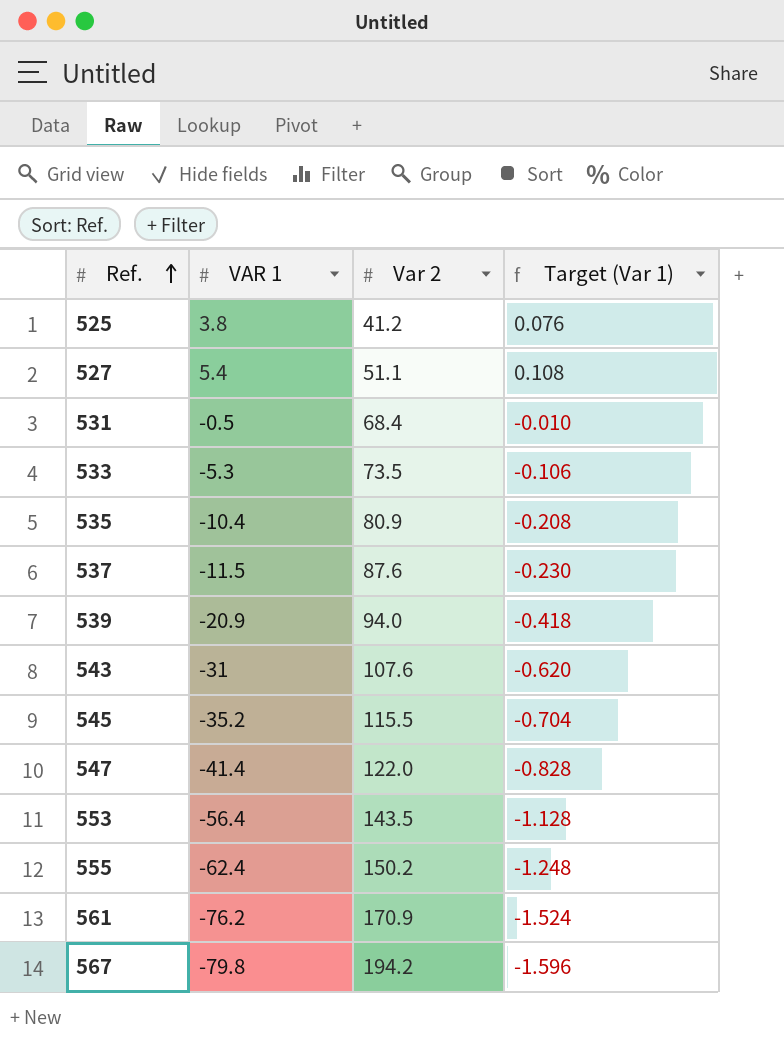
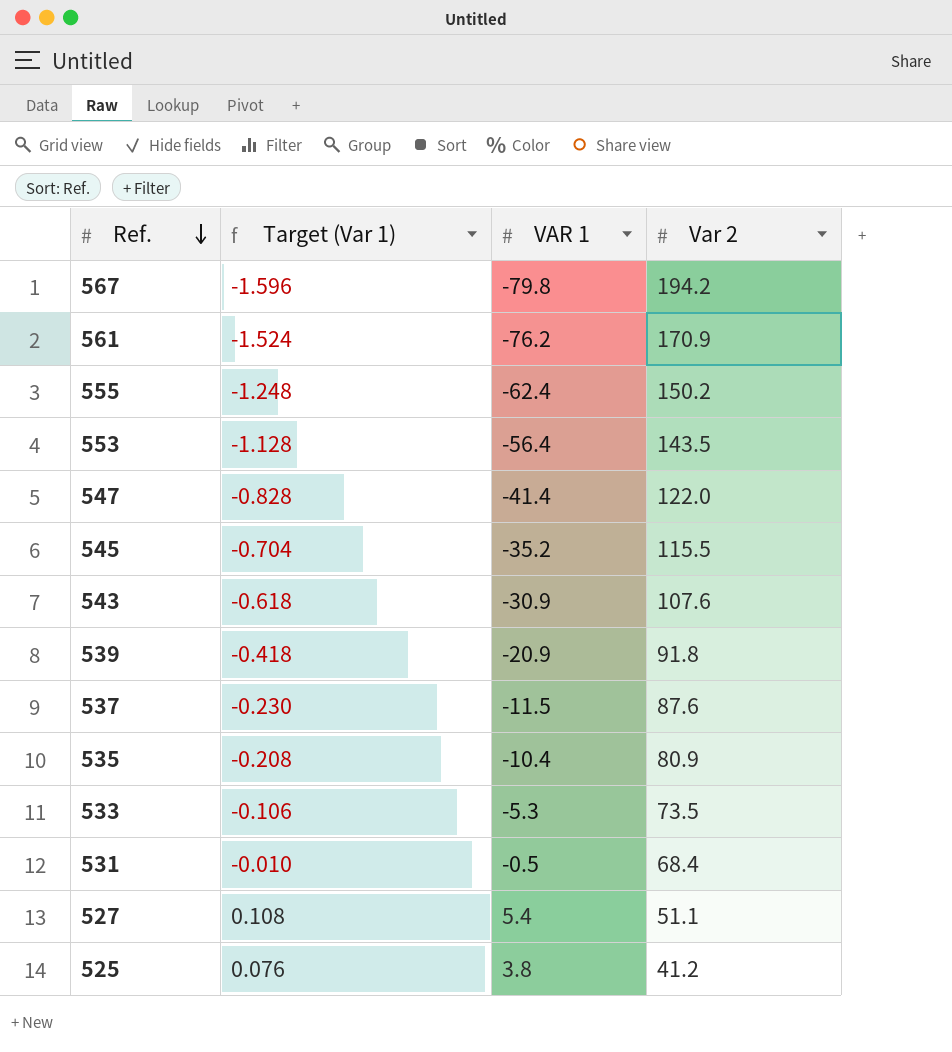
row order: Ref. ascending -> Ref. descending
column Target (Var 1) | position: 4 -> 2
543 | Target (Var 1): -0.620 -> -0.618
543 | VAR 1: -31 -> -30.9
539 | Var 2: 94.0 -> 91.8

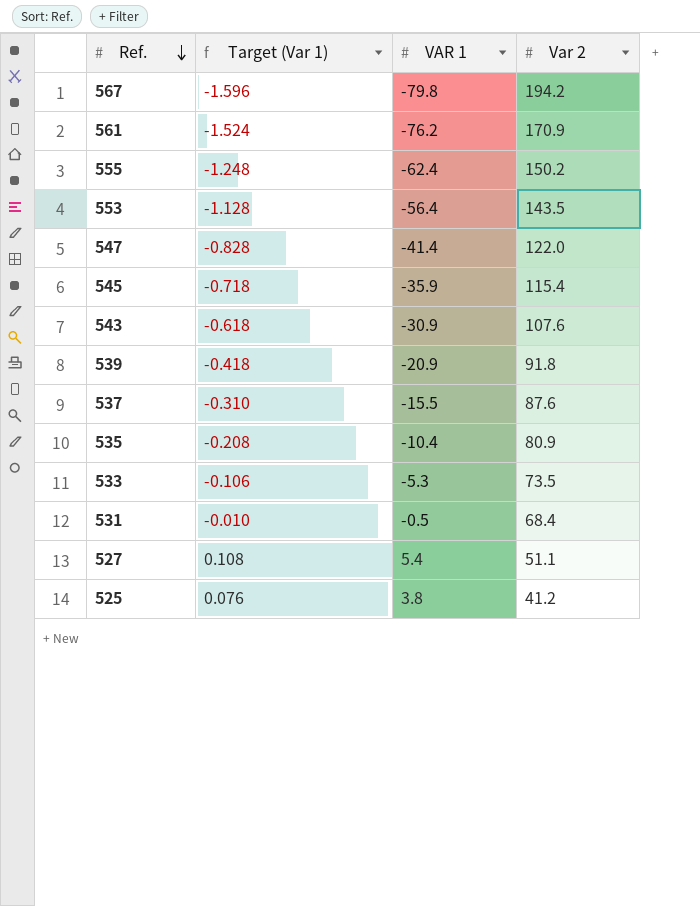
545 | Target (Var 1): -0.704 -> -0.718
545 | VAR 1: -35.2 -> -35.9
545 | Var 2: 115.5 -> 115.4
537 | Target (Var 1): -0.230 -> -0.310
537 | VAR 1: -11.5 -> -15.5

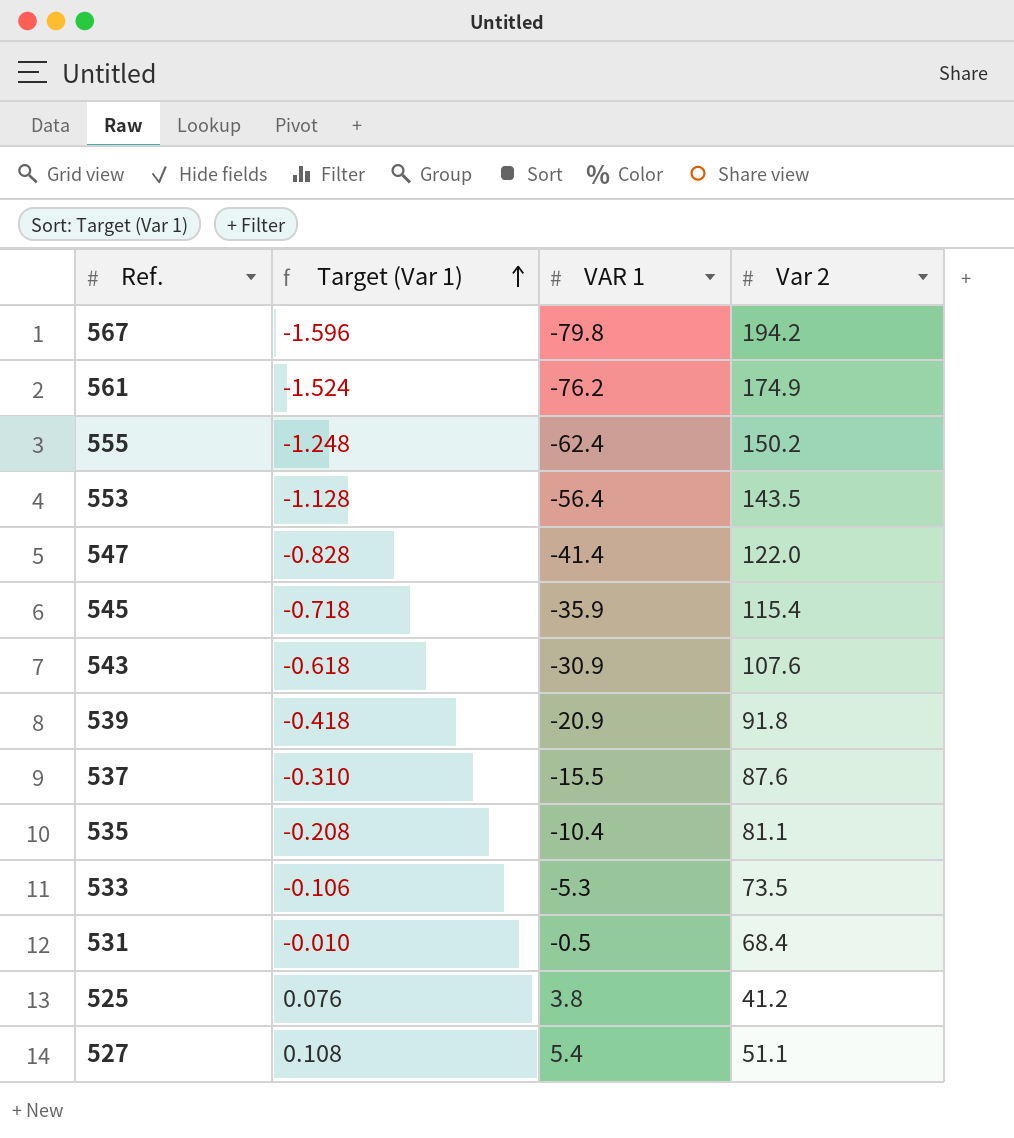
row order: Ref. descending -> Target (Var 1) ascending
561 | Var 2: 170.9 -> 174.9
535 | Var 2: 80.9 -> 81.1

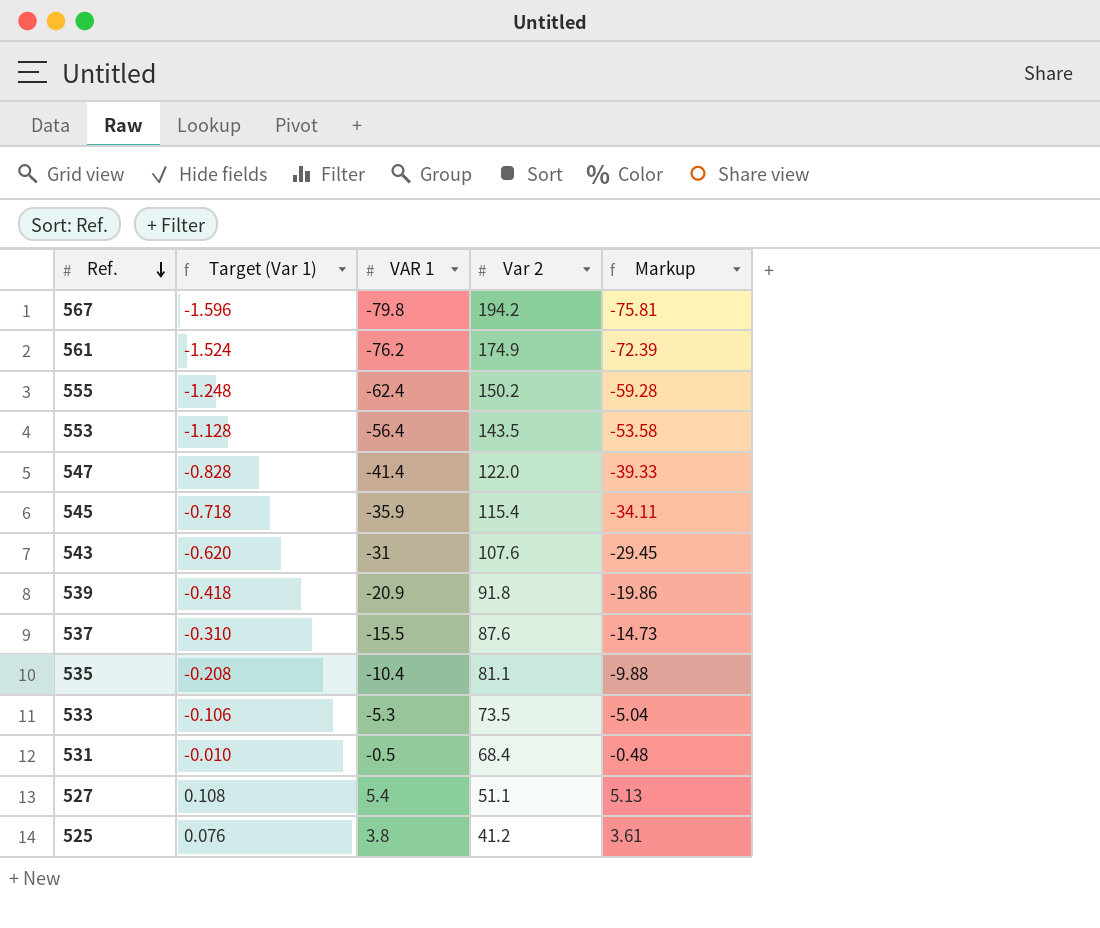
row order: Target (Var 1) ascending -> Ref. descending
column Markup | formula: none -> [VAR 1] * 0.95
543 | Target (Var 1): -0.618 -> -0.620
543 | VAR 1: -30.9 -> -31

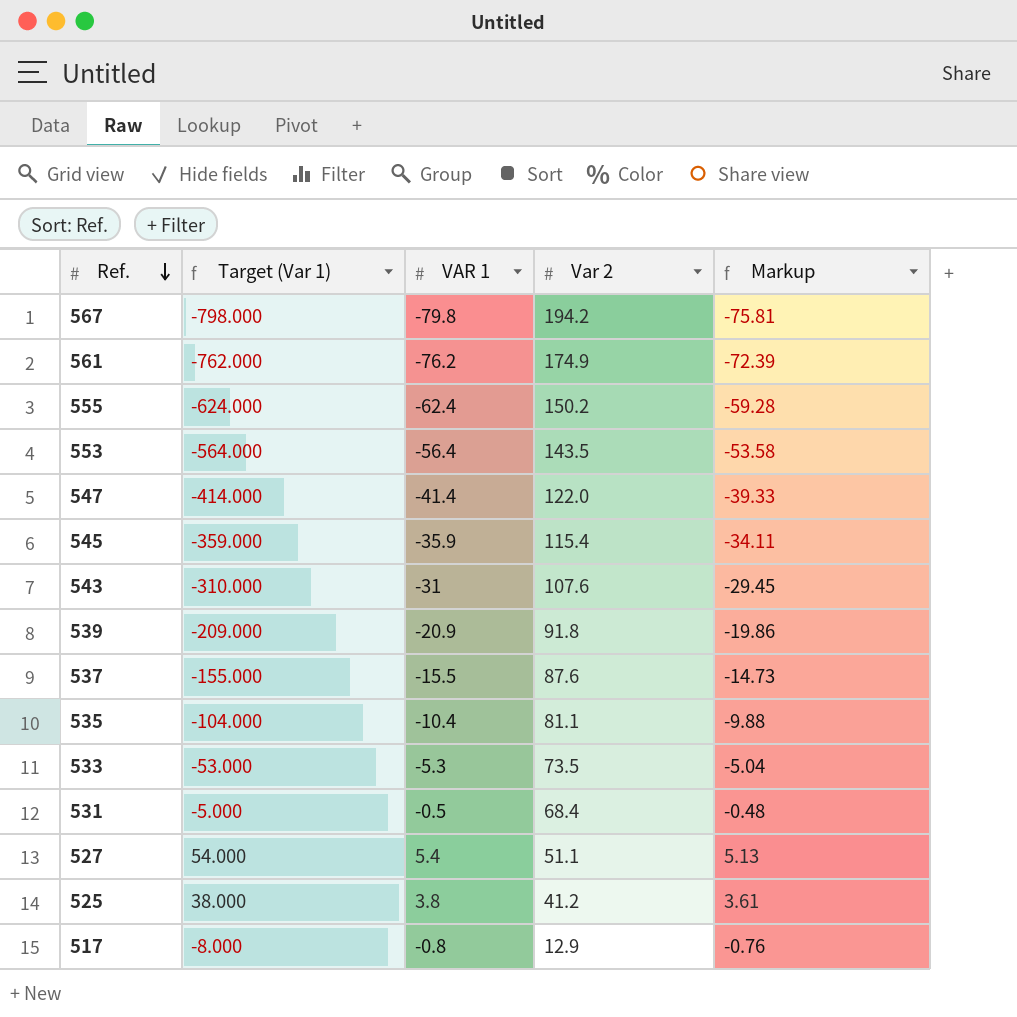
column Target (Var 1) | formula: [VAR 1] * 0.02 -> [VAR 1] * 10
row 517: none -> -8.000 | -0.8 | 12.9 | -0.76

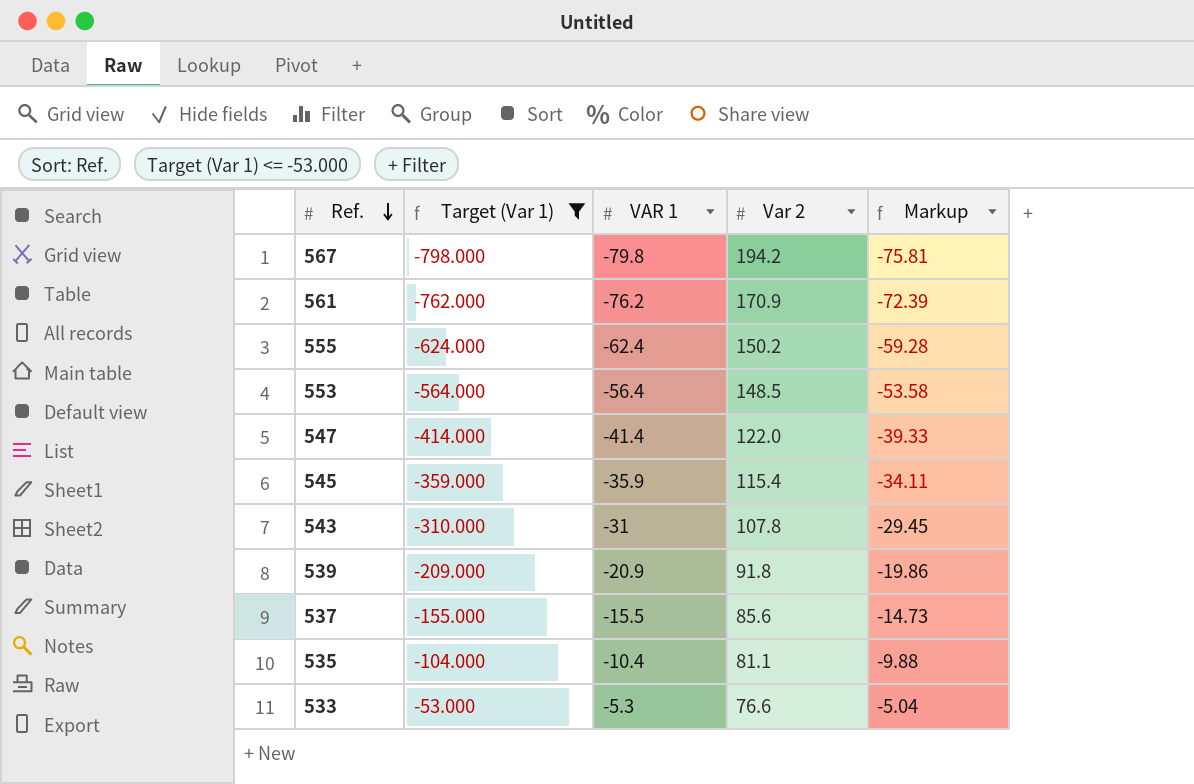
filter: none -> Target (Var 1) <= -53.000
561 | Var 2: 174.9 -> 170.9
553 | Var 2: 143.5 -> 148.5
543 | Var 2: 107.6 -> 107.8
537 | Var 2: 87.6 -> 85.6
533 | Var 2: 73.5 -> 76.6

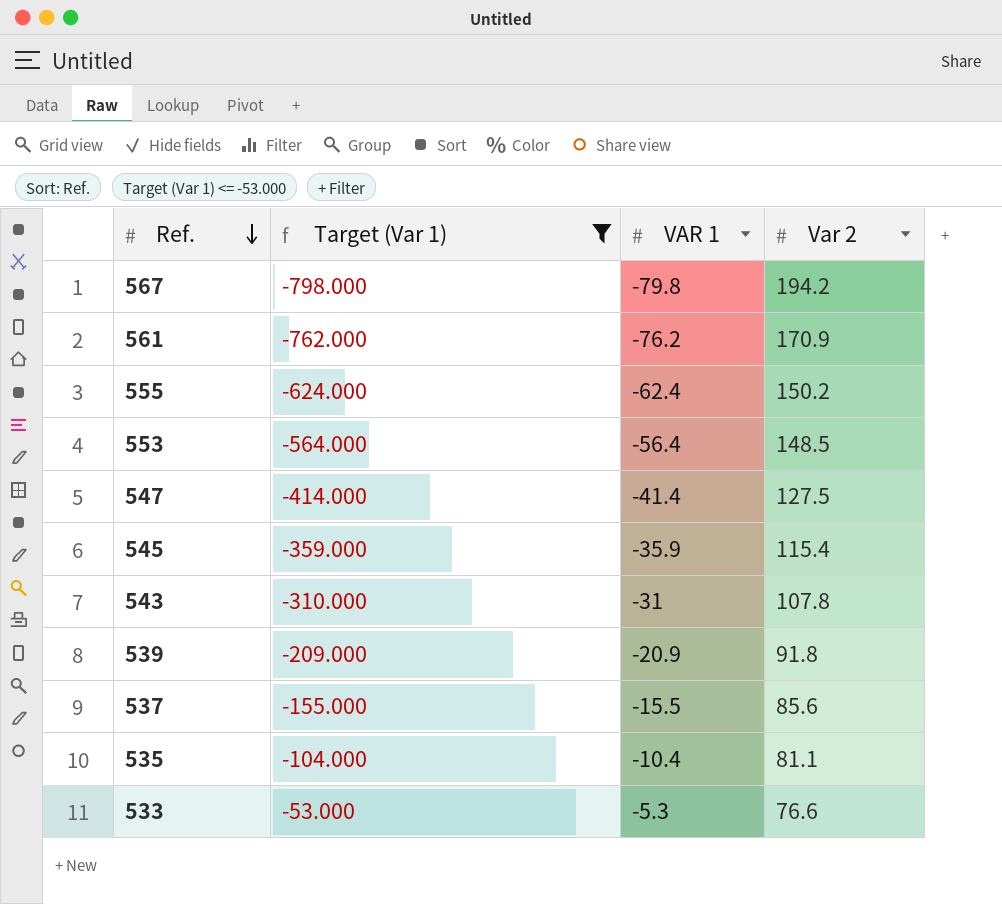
column Markup | formula: [VAR 1] * 0.95 -> none
547 | Var 2: 122.0 -> 127.5

